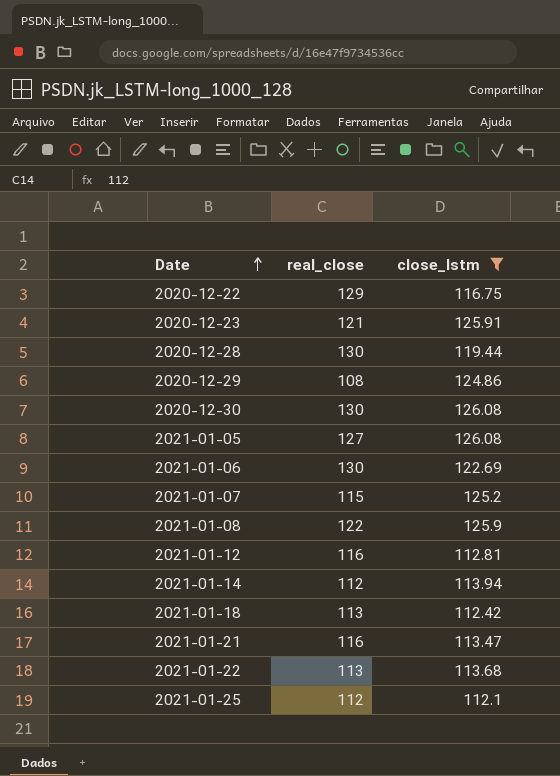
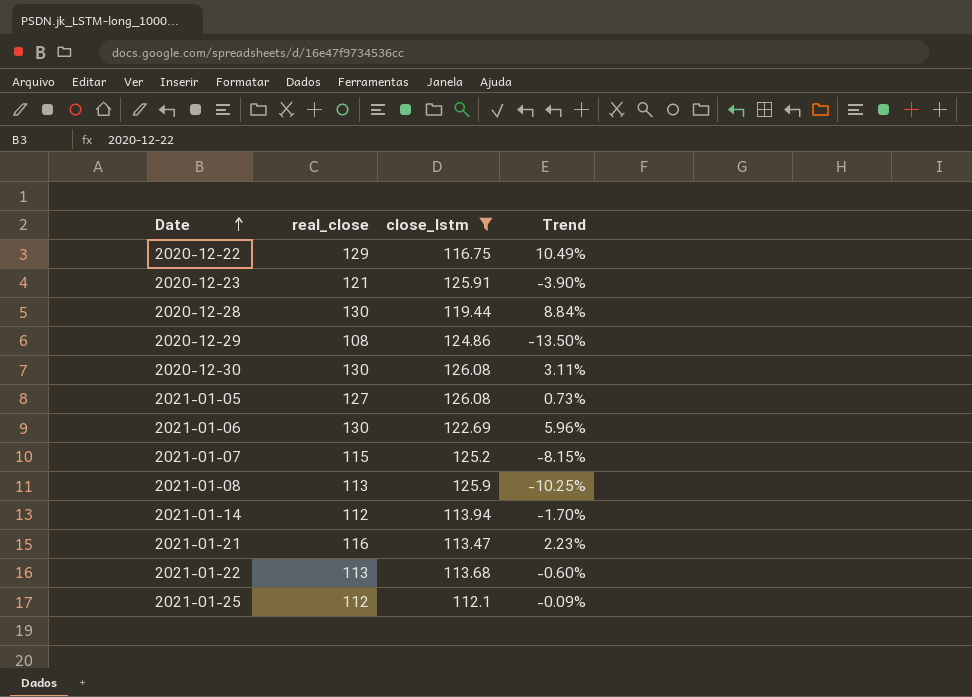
column Trend | formula: none -> ([real_close] - [close_lstm]) / [close_lstm]
row 2021-01-12: 116 | 112.81 -> none
row 2021-01-18: 113 | 112.42 -> none
2021-01-08 | real_close: 122 -> 113

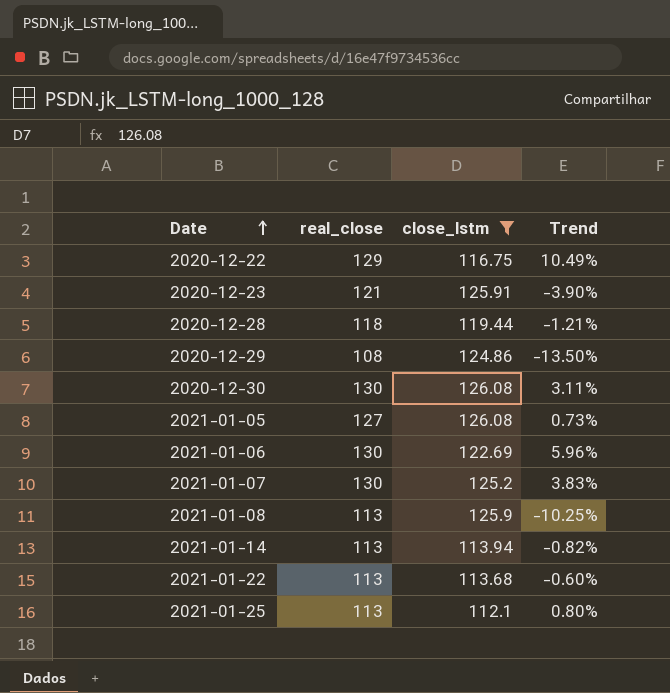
row 2021-01-21: 116 | 113.47 | 2.23% -> none
2020-12-28 | real_close: 130 -> 118
2020-12-28 | Trend: 8.84% -> -1.21%
2021-01-07 | real_close: 115 -> 130
2021-01-07 | Trend: -8.15% -> 3.83%
2021-01-14 | real_close: 112 -> 113
2021-01-14 | Trend: -1.70% -> -0.82%
2021-01-25 | real_close: 112 -> 113
2021-01-25 | Trend: -0.09% -> 0.80%

